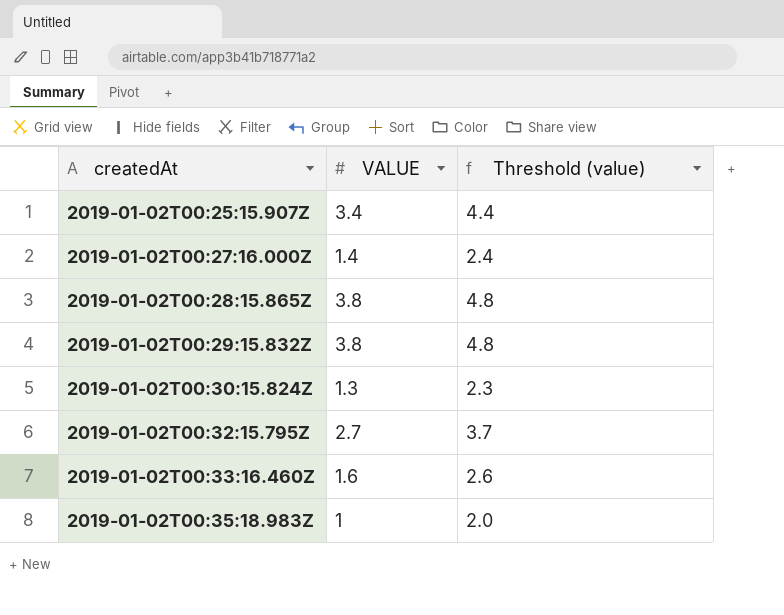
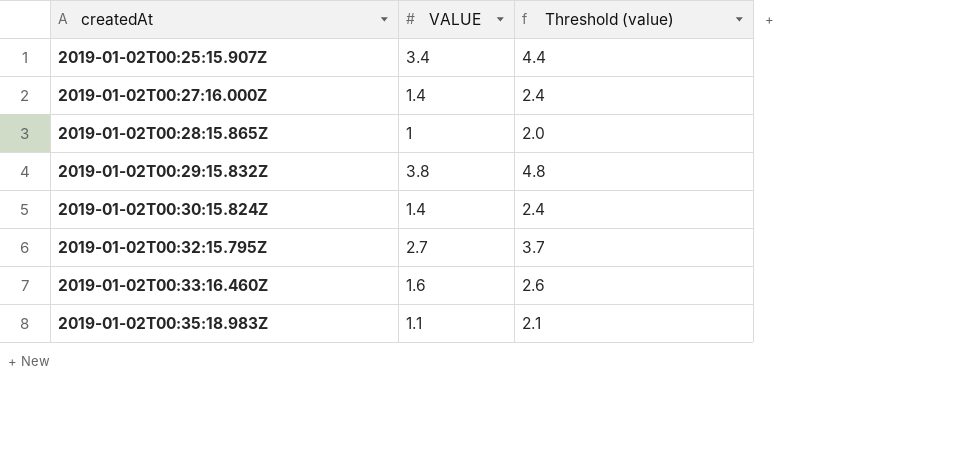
2019-01-02T00:28:15.865Z | VALUE: 3.8 -> 1
2019-01-02T00:28:15.865Z | Threshold (value): 4.8 -> 2.0
2019-01-02T00:30:15.824Z | VALUE: 1.3 -> 1.4
2019-01-02T00:30:15.824Z | Threshold (value): 2.3 -> 2.4
2019-01-02T00:35:18.983Z | VALUE: 1 -> 1.1
2019-01-02T00:35:18.983Z | Threshold (value): 2.0 -> 2.1

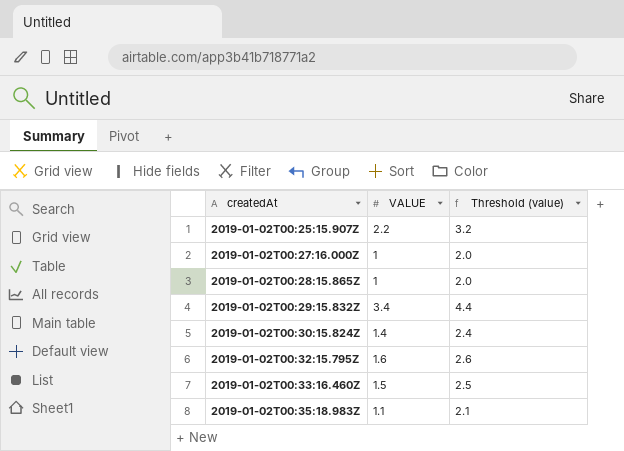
2019-01-02T00:25:15.907Z | VALUE: 3.4 -> 2.2
2019-01-02T00:25:15.907Z | Threshold (value): 4.4 -> 3.2
2019-01-02T00:27:16.000Z | VALUE: 1.4 -> 1
2019-01-02T00:27:16.000Z | Threshold (value): 2.4 -> 2.0
2019-01-02T00:29:15.832Z | VALUE: 3.8 -> 3.4
2019-01-02T00:29:15.832Z | Threshold (value): 4.8 -> 4.4
2019-01-02T00:32:15.795Z | VALUE: 2.7 -> 1.6
2019-01-02T00:32:15.795Z | Threshold (value): 3.7 -> 2.6
2019-01-02T00:33:16.460Z | VALUE: 1.6 -> 1.5
2019-01-02T00:33:16.460Z | Threshold (value): 2.6 -> 2.5

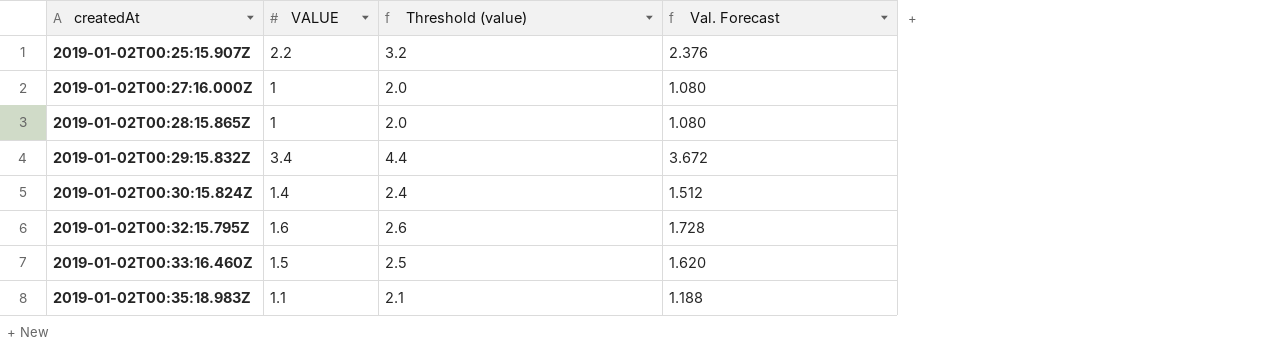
column Val. Forecast | formula: none -> [VALUE] * 1.08

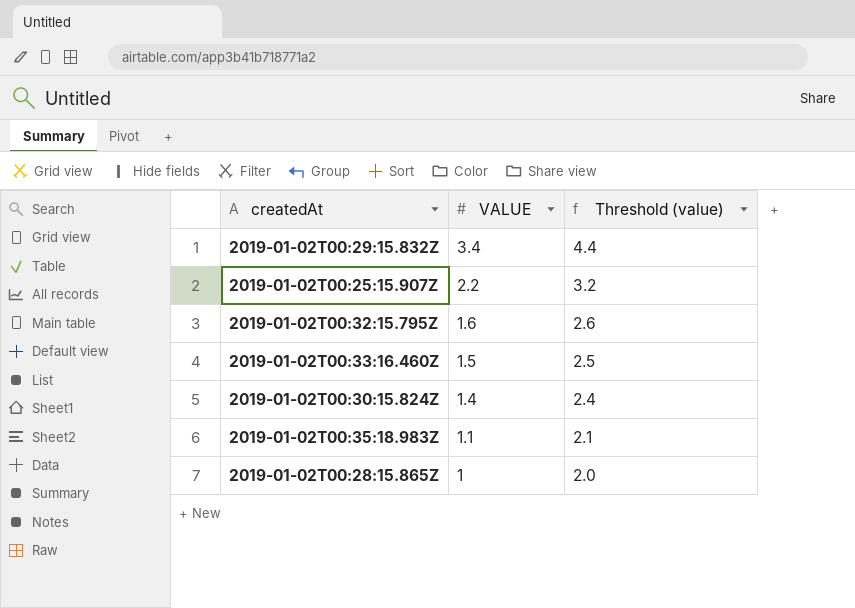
row order: createdAt ascending -> VALUE descending
column Val. Forecast | formula: [VALUE] * 1.08 -> none
row 2019-01-02T00:27:16.000Z: 1 | 2.0 | 1.080 -> none

